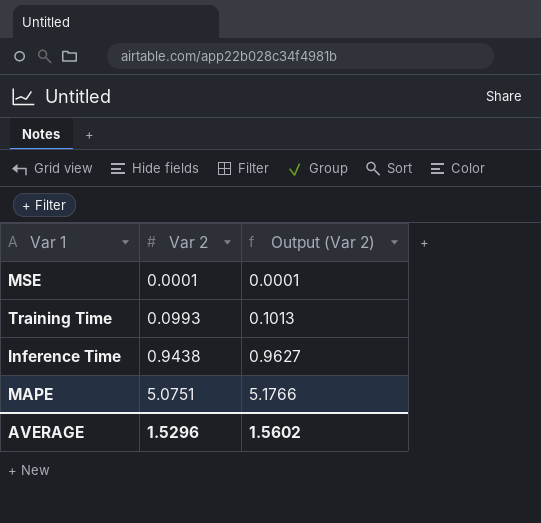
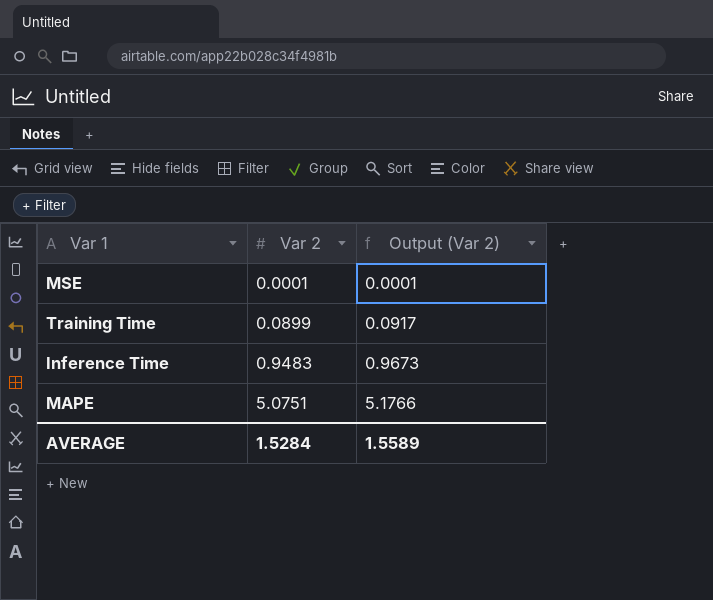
Training Time | Var 2: 0.0993 -> 0.0899
Training Time | Output (Var 2): 0.1013 -> 0.0917
Inference Time | Var 2: 0.9438 -> 0.9483
Inference Time | Output (Var 2): 0.9627 -> 0.9673
AVERAGE | Var 2: 1.5296 -> 1.5284
AVERAGE | Output (Var 2): 1.5602 -> 1.5589

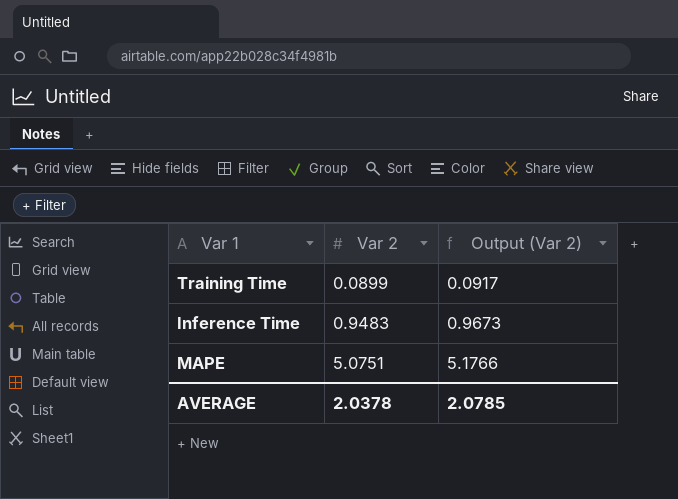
row MSE: 0.0001 | 0.0001 -> none
AVERAGE | Var 2: 1.5284 -> 2.0378
AVERAGE | Output (Var 2): 1.5589 -> 2.0785

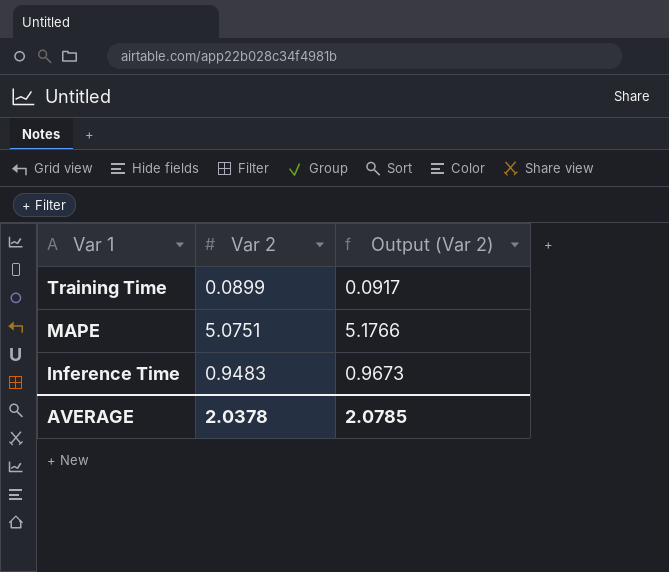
row order: Var 2 ascending -> Var 1 descending

